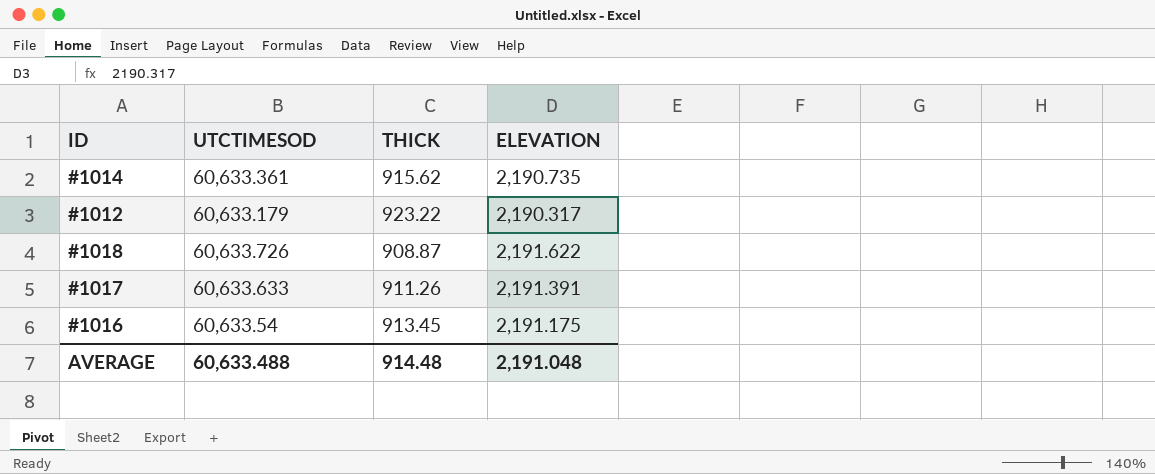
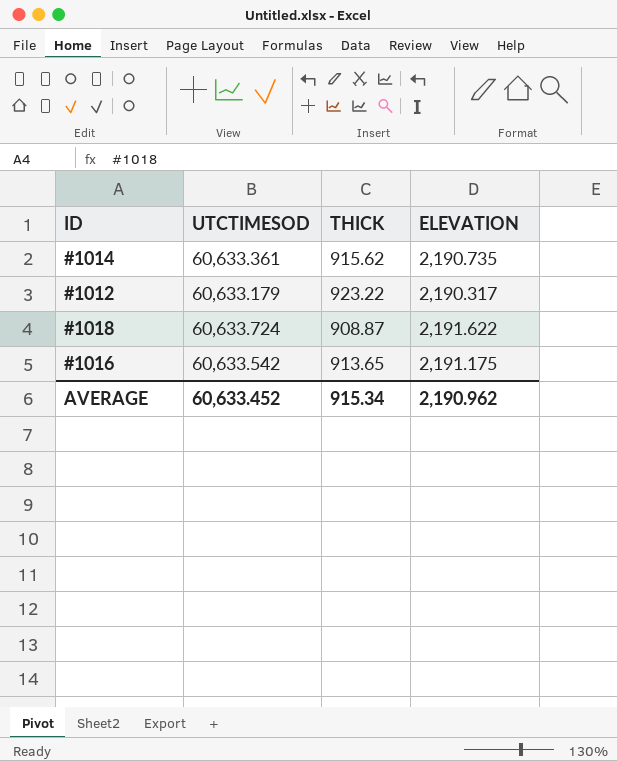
row #1017: 60,633.633 | 911.26 | 2,191.391 -> none
#1018 | UTCTIMESOD: 60,633.726 -> 60,633.724
#1016 | UTCTIMESOD: 60,633.54 -> 60,633.542
#1016 | THICK: 913.45 -> 913.65
AVERAGE | UTCTIMESOD: 60,633.488 -> 60,633.452
AVERAGE | THICK: 914.48 -> 915.34
AVERAGE | ELEVATION: 2,191.048 -> 2,190.962

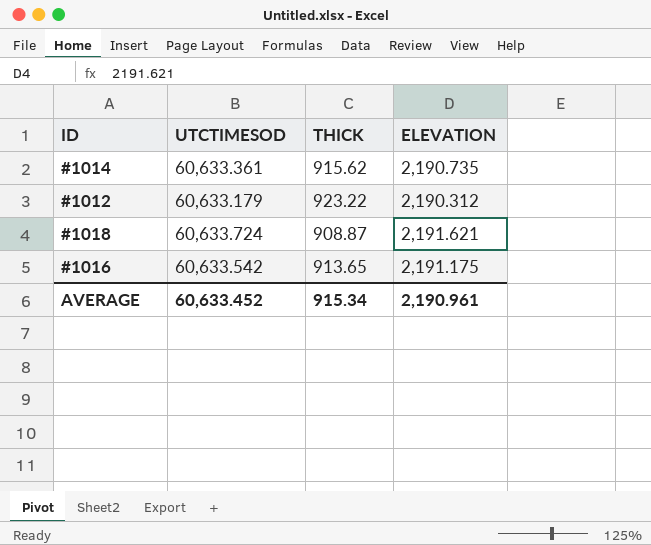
#1012 | ELEVATION: 2,190.317 -> 2,190.312
#1018 | ELEVATION: 2,191.622 -> 2,191.621
AVERAGE | ELEVATION: 2,190.962 -> 2,190.961

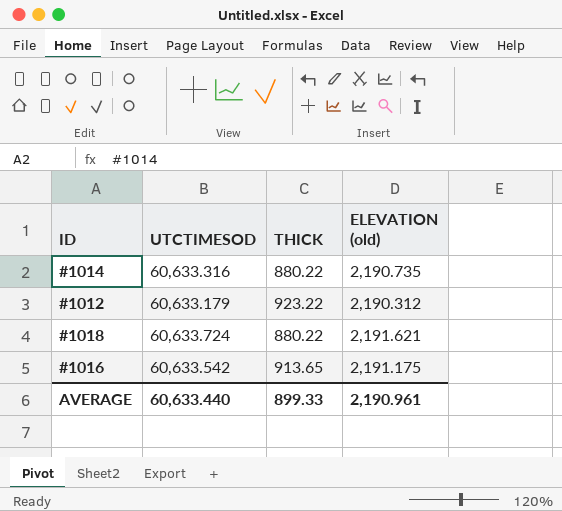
column name: ELEVATION -> ELEVATION (old)
#1014 | UTCTIMESOD: 60,633.361 -> 60,633.316
#1014 | THICK: 915.62 -> 880.22
#1018 | THICK: 908.87 -> 880.22
AVERAGE | UTCTIMESOD: 60,633.452 -> 60,633.440
AVERAGE | THICK: 915.34 -> 899.33

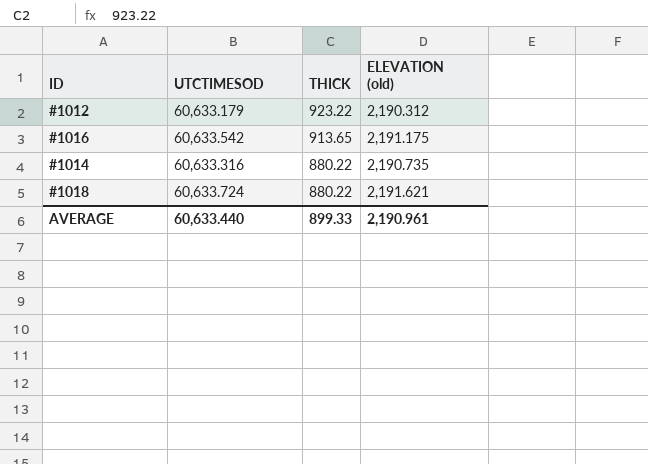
row order: none -> THICK descending

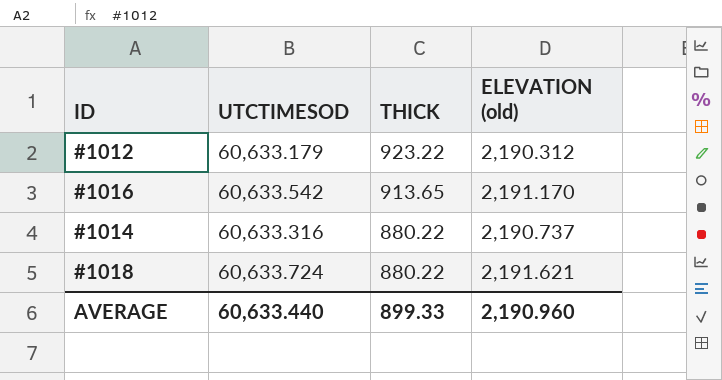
#1016 | ELEVATION (old): 2,191.175 -> 2,191.170
#1014 | ELEVATION (old): 2,190.735 -> 2,190.737
AVERAGE | ELEVATION (old): 2,190.961 -> 2,190.960

